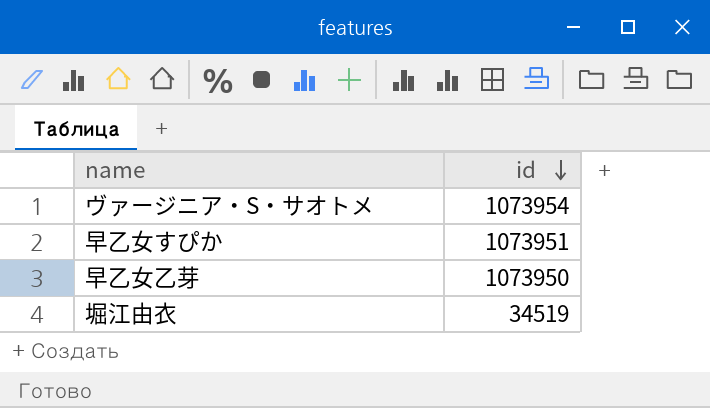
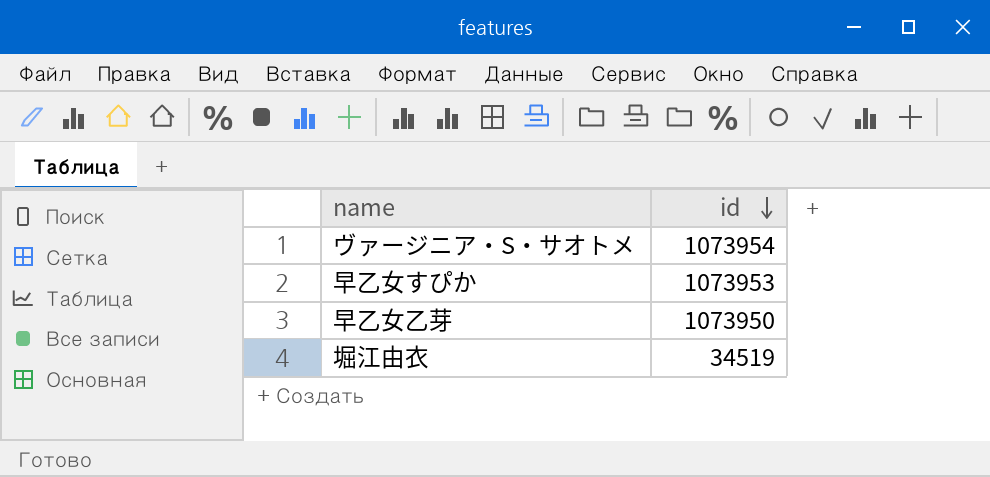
早乙女すぴか | id: 1073951 -> 1073953

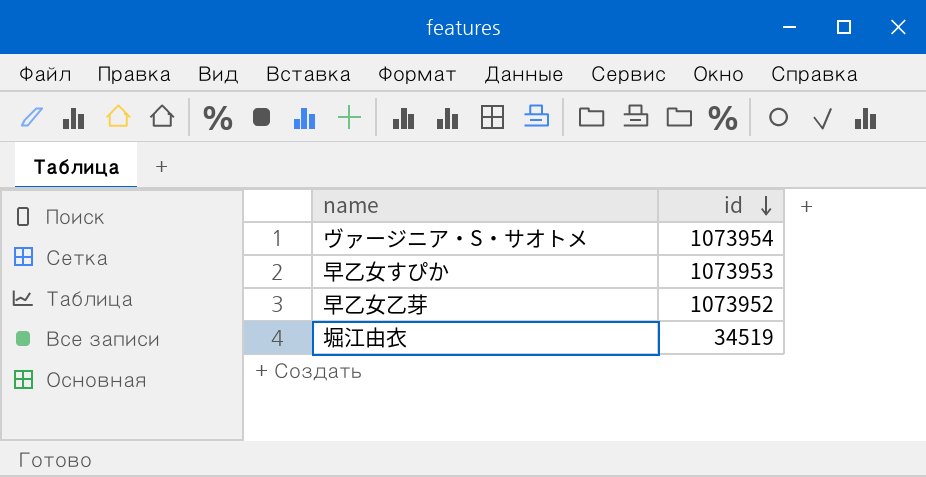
早乙女乙芽 | id: 1073950 -> 1073952

